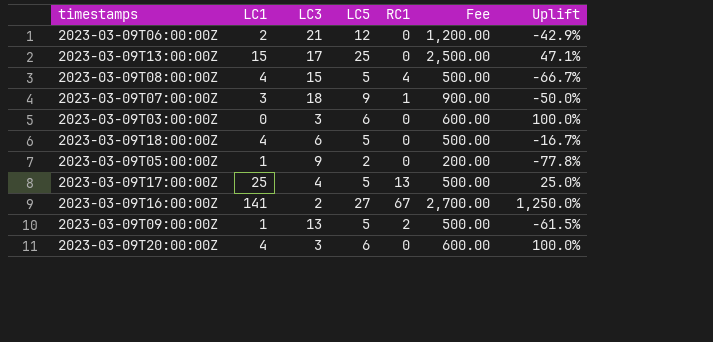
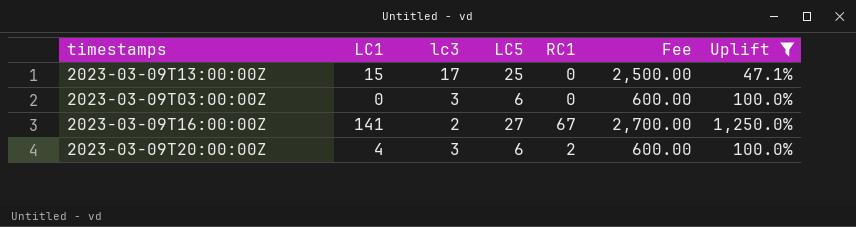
filter: none -> Uplift >= 47.1%
column name: LC3 -> lc3
2023-03-09T20:00:00Z | RC1: 0 -> 2

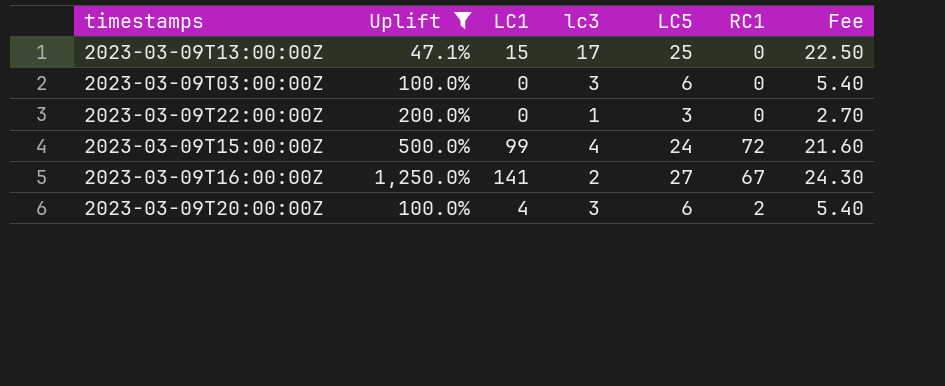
column Uplift | position: 7 -> 2
column Fee | formula: [LC5] * 100 -> [LC5] * 0.9
row 2023-03-09T22:00:00Z: none -> 200.0% | 0 | 1 | 3 | 0 | 2.70
row 2023-03-09T15:00:00Z: none -> 500.0% | 99 | 4 | 24 | 72 | 21.60

